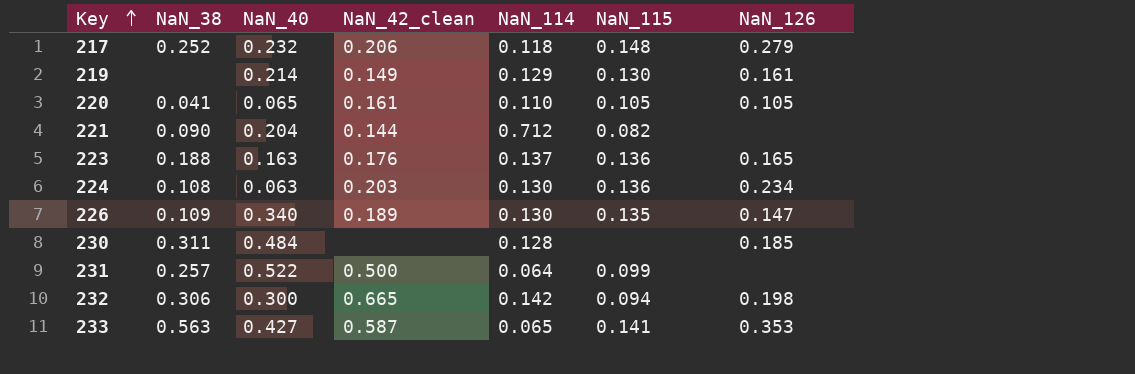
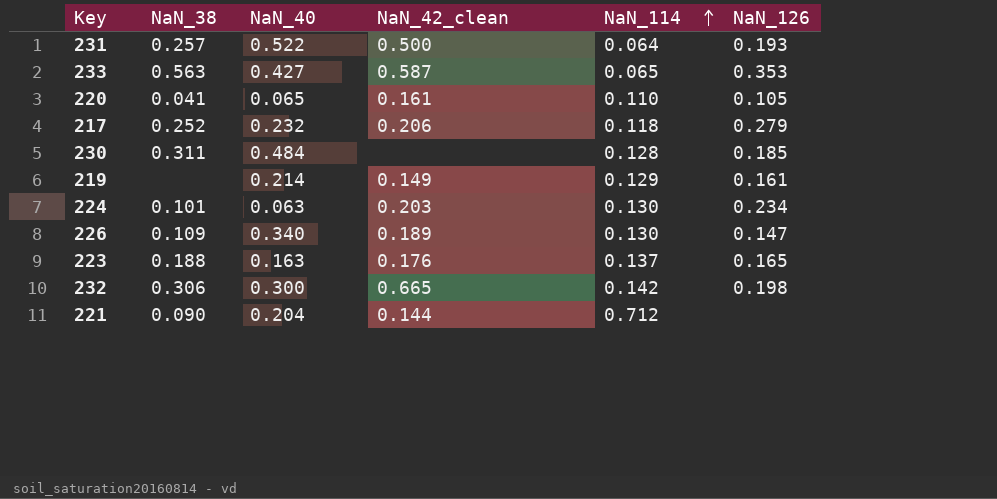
row order: Key ascending -> NaN_114 ascending
column NaN_115 | position: 6 -> none
231 | NaN_126: none -> 0.193
224 | NaN_38: 0.108 -> 0.101

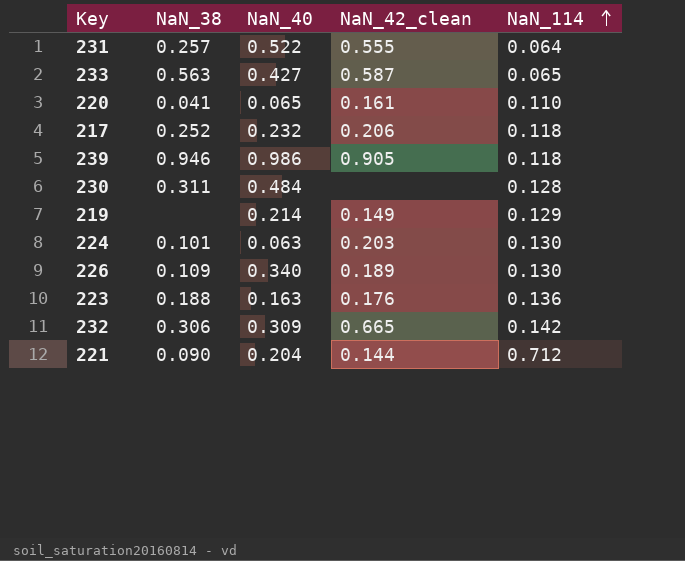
column NaN_126 | position: 6 -> none
231 | NaN_42_clean: 0.500 -> 0.555
row 239: none -> 0.946 | 0.986 | 0.905 | 0.118
223 | NaN_114: 0.137 -> 0.136
232 | NaN_40: 0.300 -> 0.309

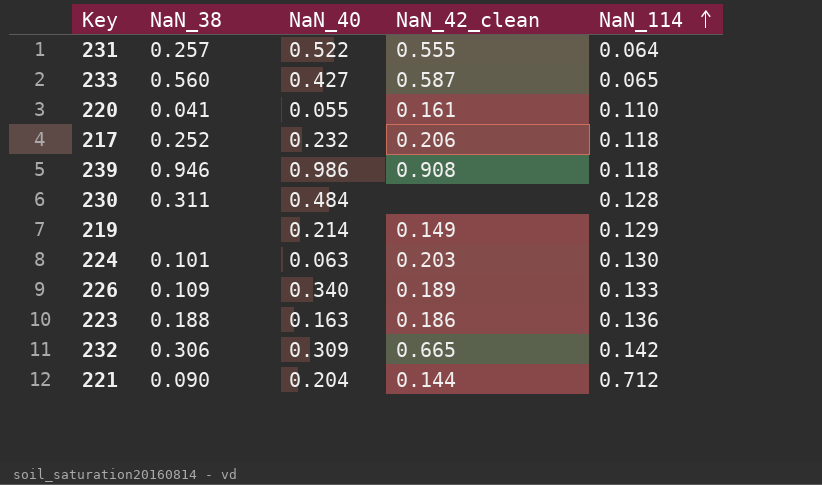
233 | NaN_38: 0.563 -> 0.560
220 | NaN_40: 0.065 -> 0.055
239 | NaN_42_clean: 0.905 -> 0.908
226 | NaN_114: 0.130 -> 0.133
223 | NaN_42_clean: 0.176 -> 0.186

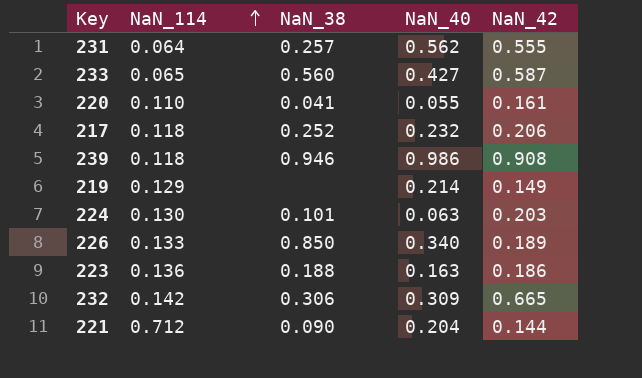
column NaN_114 | position: 5 -> 2
column name: NaN_42_clean -> NaN_42
row 230: 0.311 | 0.484 | none | 0.128 -> none
231 | NaN_40: 0.522 -> 0.562
226 | NaN_38: 0.109 -> 0.850

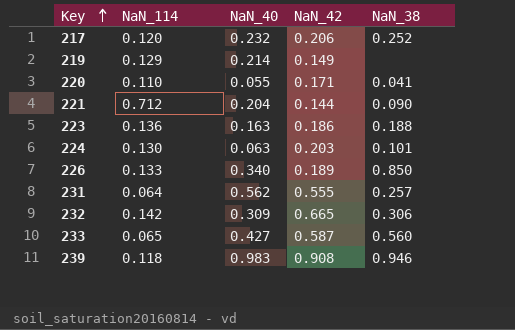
row order: NaN_114 ascending -> Key ascending
column NaN_38 | position: 3 -> 5
217 | NaN_114: 0.118 -> 0.120
220 | NaN_42: 0.161 -> 0.171
239 | NaN_40: 0.986 -> 0.983

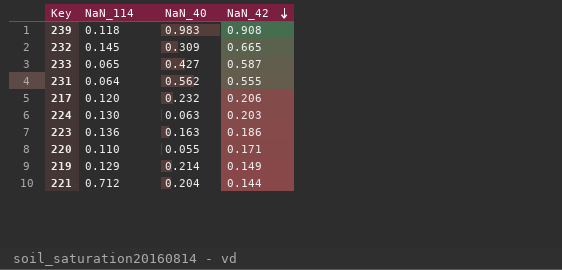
row order: Key ascending -> NaN_42 descending
column NaN_38 | position: 5 -> none
row 226: 0.133 | 0.340 | 0.189 | 0.850 -> none
232 | NaN_114: 0.142 -> 0.145

